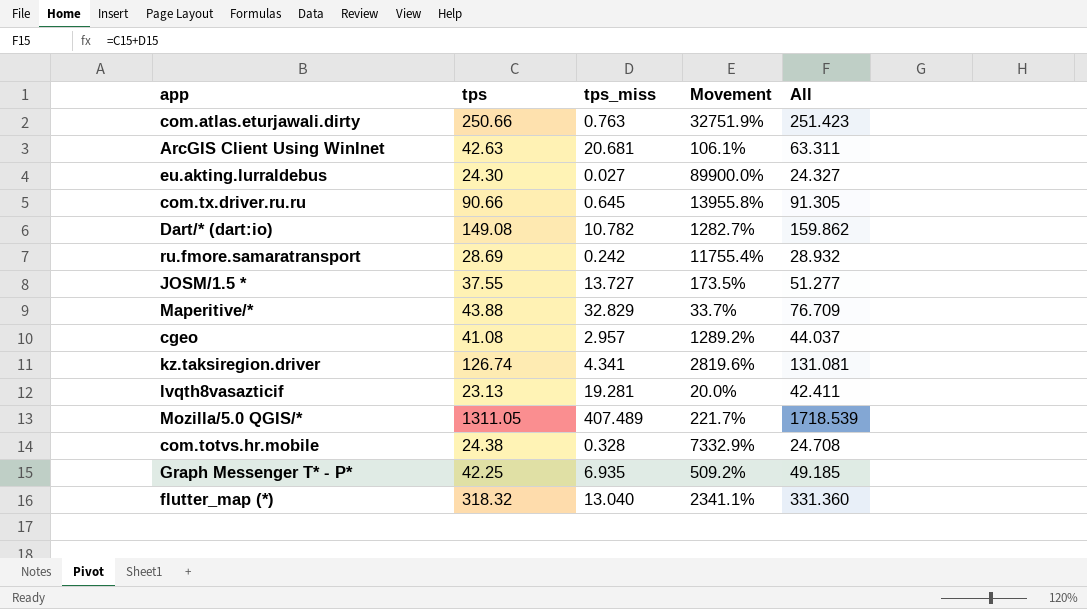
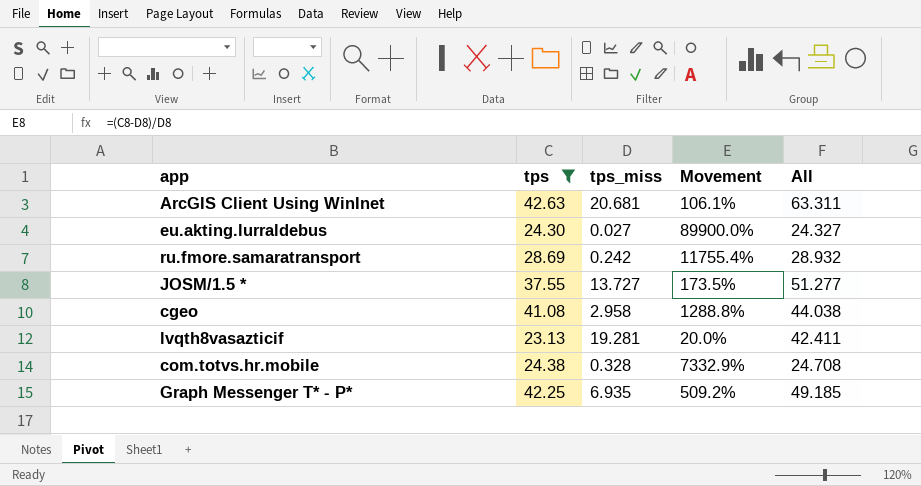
filter: none -> tps <= 42.63
cgeo | tps_miss: 2.957 -> 2.958
cgeo | Movement: 1289.2% -> 1288.8%
cgeo | All: 44.037 -> 44.038

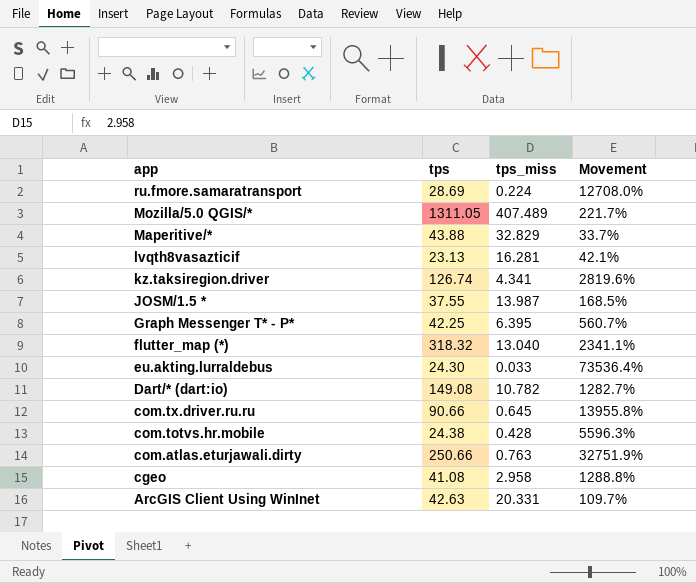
filter: tps <= 42.63 -> none
row order: none -> app descending
column All | formula: [tps] + [tps_miss] -> none
ru.fmore.samaratransport | tps_miss: 0.242 -> 0.224
ru.fmore.samaratransport | Movement: 11755.4% -> 12708.0%
lvqth8vasazticif | tps_miss: 19.281 -> 16.281
lvqth8vasazticif | Movement: 20.0% -> 42.1%
JOSM/1.5 * | tps_miss: 13.727 -> 13.987
JOSM/1.5 * | Movement: 173.5% -> 168.5%
Graph Messenger T* - P* | tps_miss: 6.935 -> 6.395
Graph Messenger T* - P* | Movement: 509.2% -> 560.7%
eu.akting.lurraldebus | tps_miss: 0.027 -> 0.033
eu.akting.lurraldebus | Movement: 89900.0% -> 73536.4%
com.totvs.hr.mobile | tps_miss: 0.328 -> 0.428
com.totvs.hr.mobile | Movement: 7332.9% -> 5596.3%
ArcGIS Client Using WinInet | tps_miss: 20.681 -> 20.331
ArcGIS Client Using WinInet | Movement: 106.1% -> 109.7%

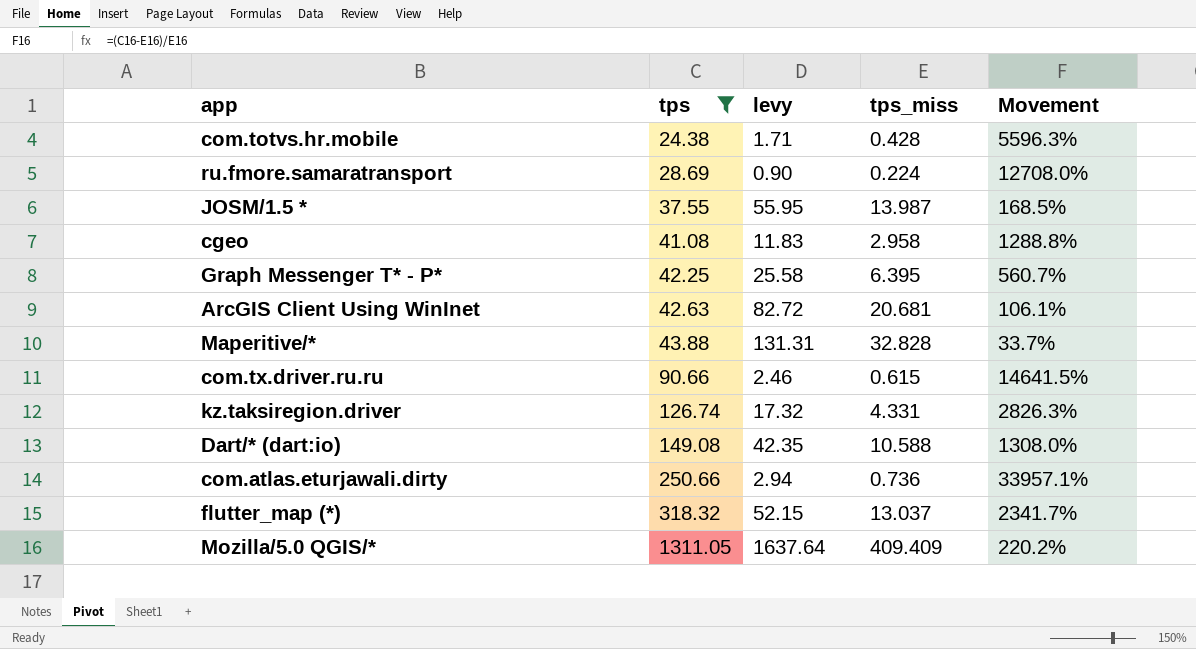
filter: none -> tps >= 24.38
row order: app descending -> tps ascending
column levy | formula: none -> [tps_miss] * 4
ArcGIS Client Using WinInet | tps_miss: 20.331 -> 20.681
ArcGIS Client Using WinInet | Movement: 109.7% -> 106.1%
Maperitive/* | tps_miss: 32.829 -> 32.828
com.tx.driver.ru.ru | tps_miss: 0.645 -> 0.615
com.tx.driver.ru.ru | Movement: 13955.8% -> 14641.5%
kz.taksiregion.driver | tps_miss: 4.341 -> 4.331
kz.taksiregion.driver | Movement: 2819.6% -> 2826.3%
Dart/* (dart:io) | tps_miss: 10.782 -> 10.588
Dart/* (dart:io) | Movement: 1282.7% -> 1308.0%
com.atlas.eturjawali.dirty | tps_miss: 0.763 -> 0.736
com.atlas.eturjawali.dirty | Movement: 32751.9% -> 33957.1%
flutter_map (*) | tps_miss: 13.040 -> 13.037
flutter_map (*) | Movement: 2341.1% -> 2341.7%
Mozilla/5.0 QGIS/* | tps_miss: 407.489 -> 409.409
Mozilla/5.0 QGIS/* | Movement: 221.7% -> 220.2%

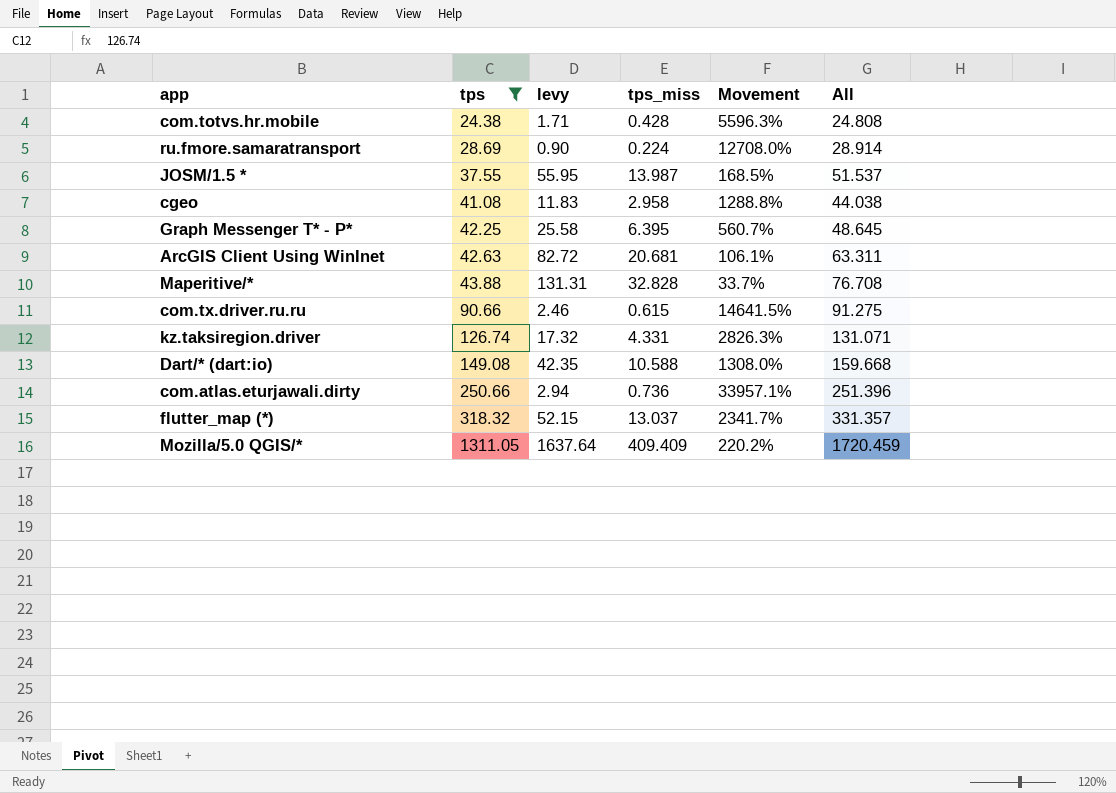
column All | formula: none -> [tps] + [tps_miss]

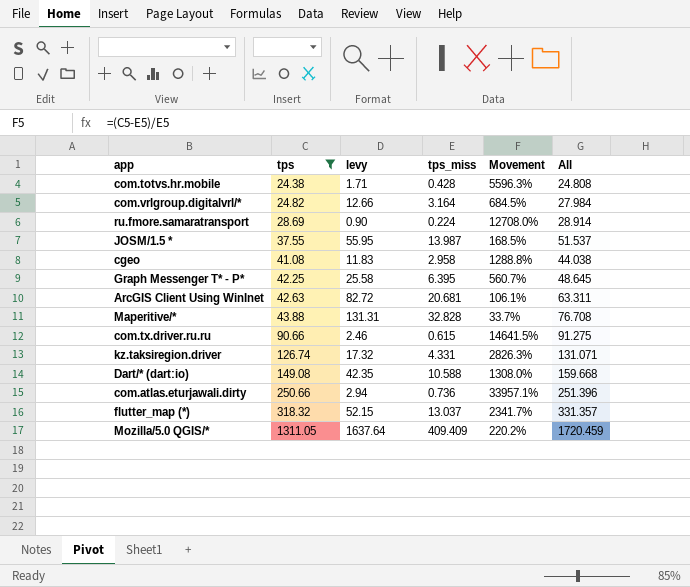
row com.vrlgroup.digitalvrl/*: none -> 24.82 | 12.66 | 3.164 | 684.5% | 27.984

